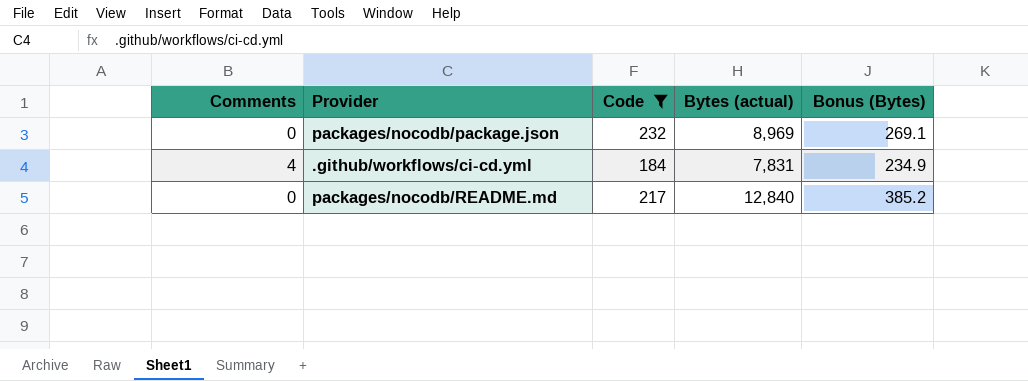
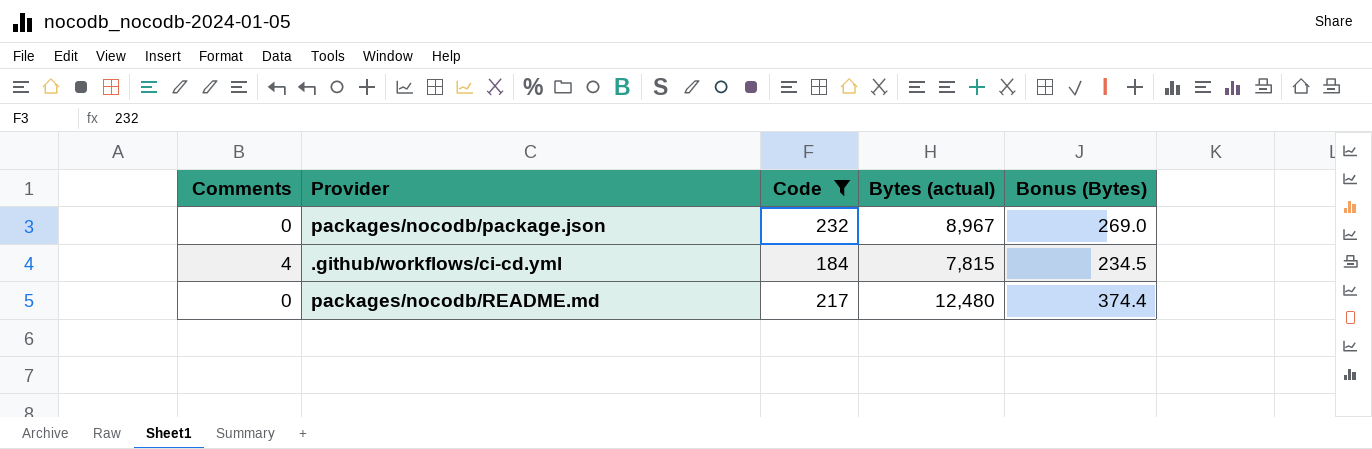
packages/nocodb/package.json | Bytes (actual): 8,969 -> 8,967
packages/nocodb/package.json | Bonus (Bytes): 269.1 -> 269.0
.github/workflows/ci-cd.yml | Bytes (actual): 7,831 -> 7,815
.github/workflows/ci-cd.yml | Bonus (Bytes): 234.9 -> 234.5
packages/nocodb/README.md | Bytes (actual): 12,840 -> 12,480
packages/nocodb/README.md | Bonus (Bytes): 385.2 -> 374.4

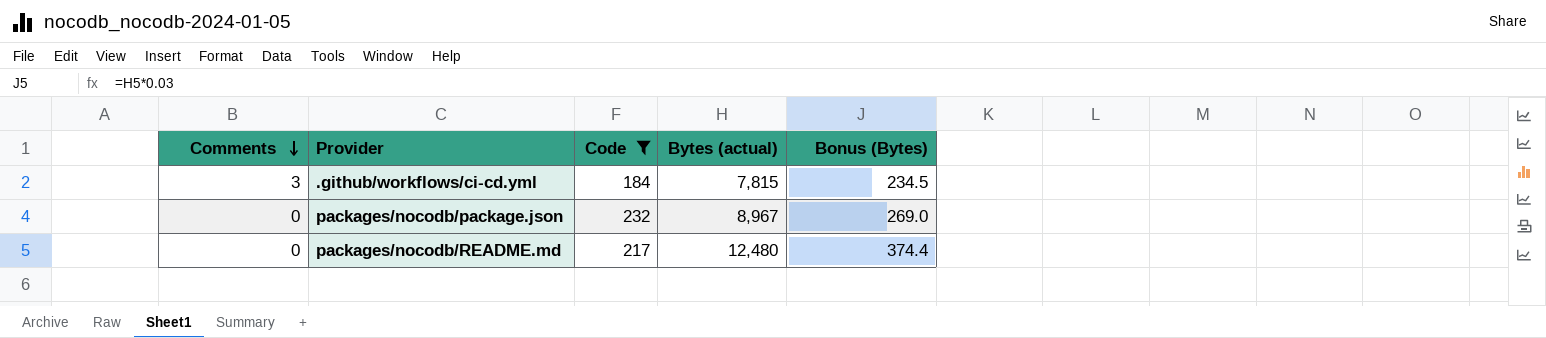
row order: none -> Comments descending
.github/workflows/ci-cd.yml | Comments: 4 -> 3

